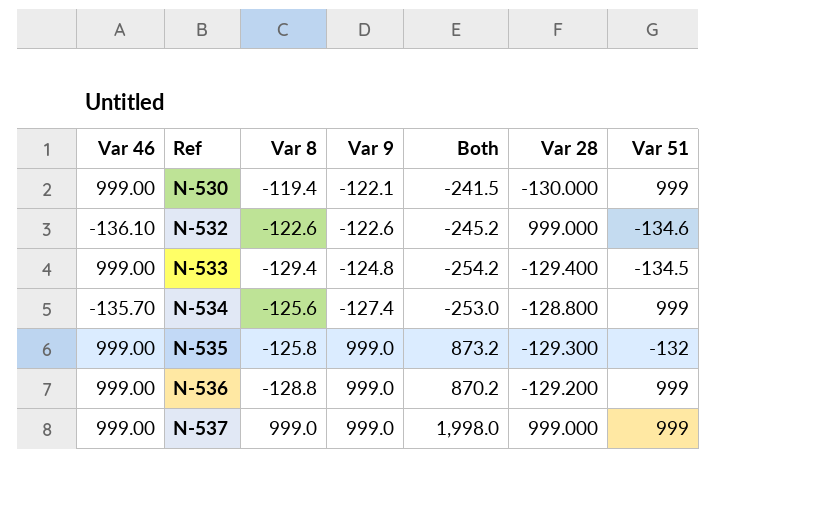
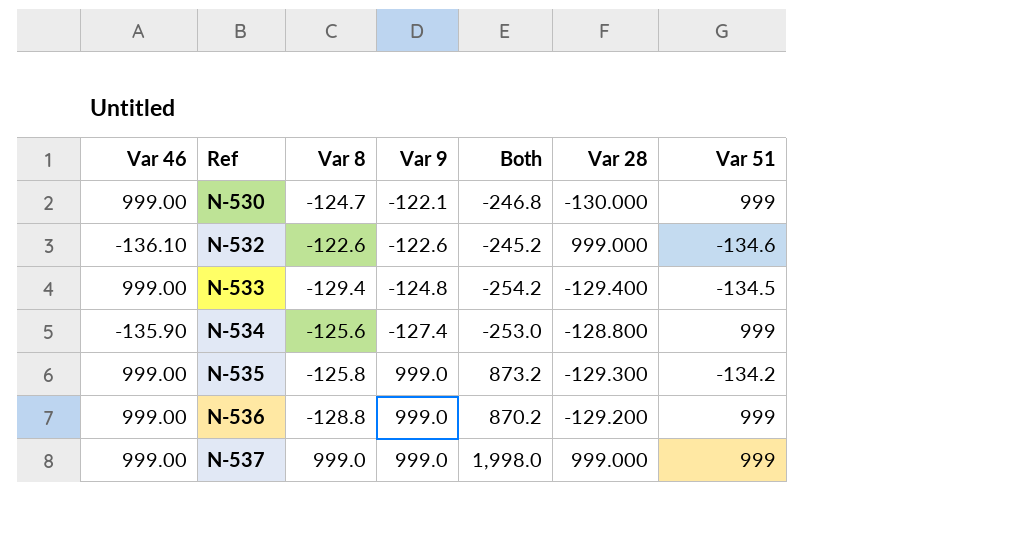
N-530 | Var 8: -119.4 -> -124.7
N-530 | Both: -241.5 -> -246.8
N-534 | Var 46: -135.70 -> -135.90
N-535 | Var 51: -132 -> -134.2

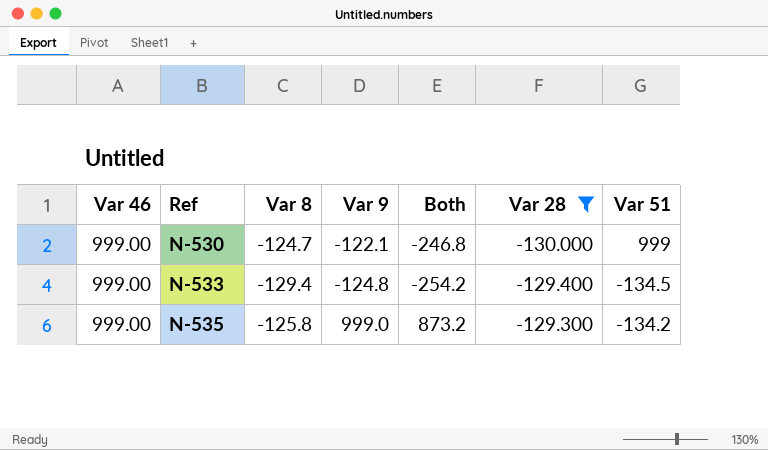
filter: none -> Var 28 <= -129.300

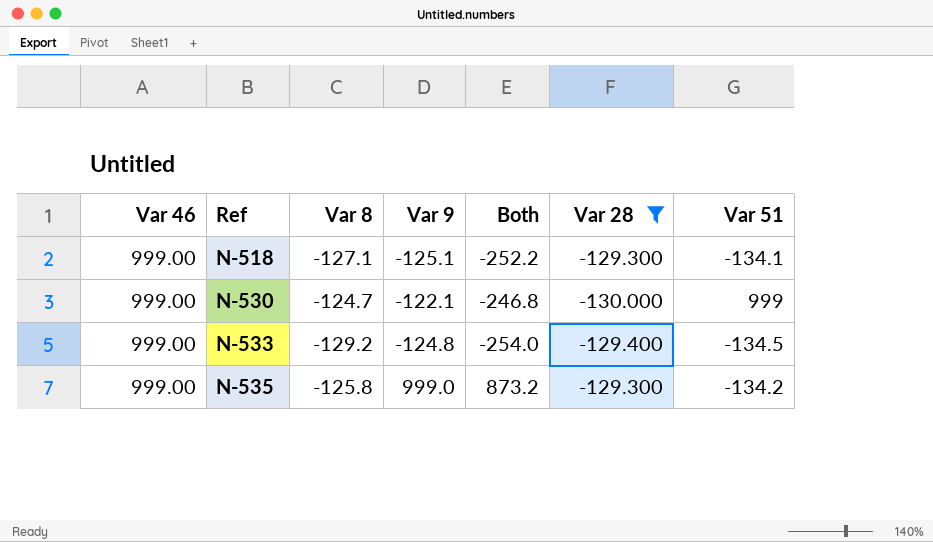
row N-518: none -> 999.00 | -127.1 | -125.1 | -252.2 | -129.300 | -134.1
N-533 | Var 8: -129.4 -> -129.2
N-533 | Both: -254.2 -> -254.0

